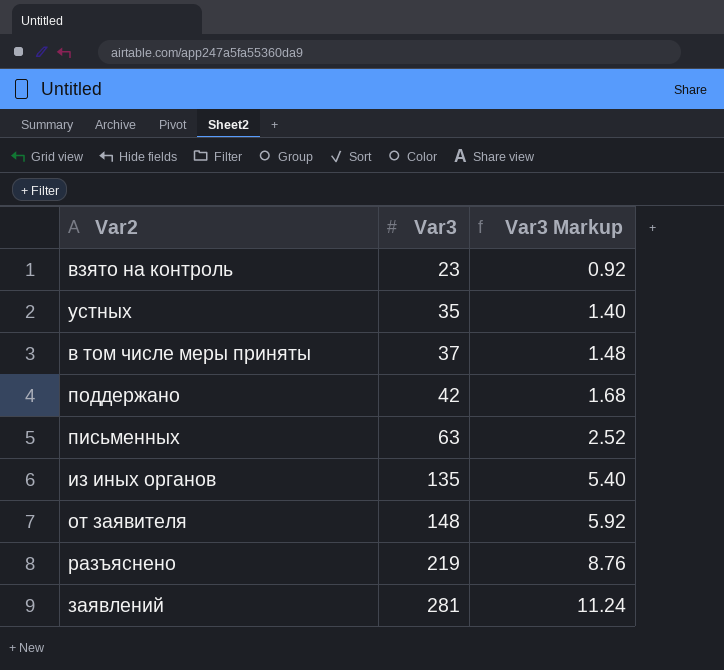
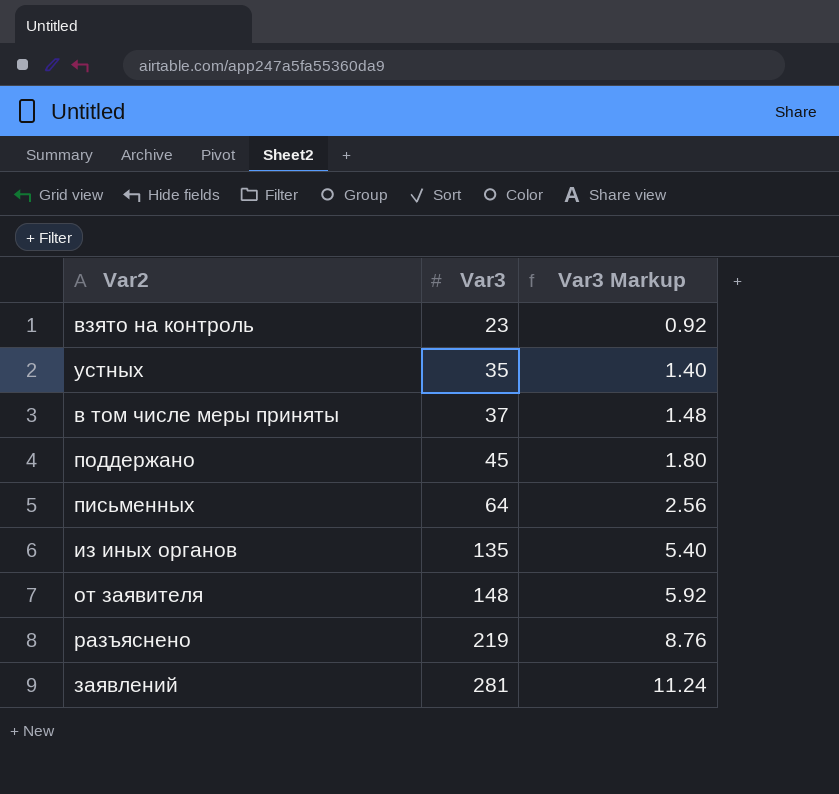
поддержано | Var3: 42 -> 45
поддержано | Var3 Markup: 1.68 -> 1.80
письменных | Var3: 63 -> 64
письменных | Var3 Markup: 2.52 -> 2.56

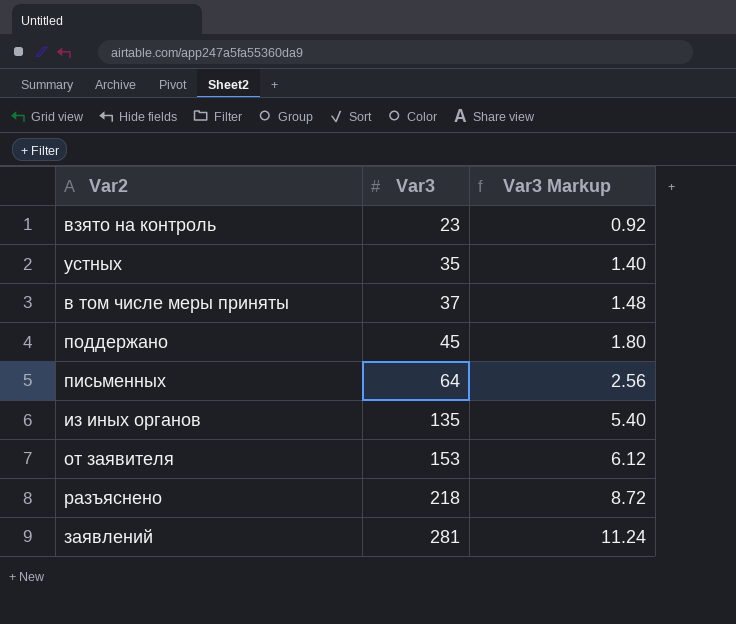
от заявителя | Var3: 148 -> 153
от заявителя | Var3 Markup: 5.92 -> 6.12
разъяснено | Var3: 219 -> 218
разъяснено | Var3 Markup: 8.76 -> 8.72

